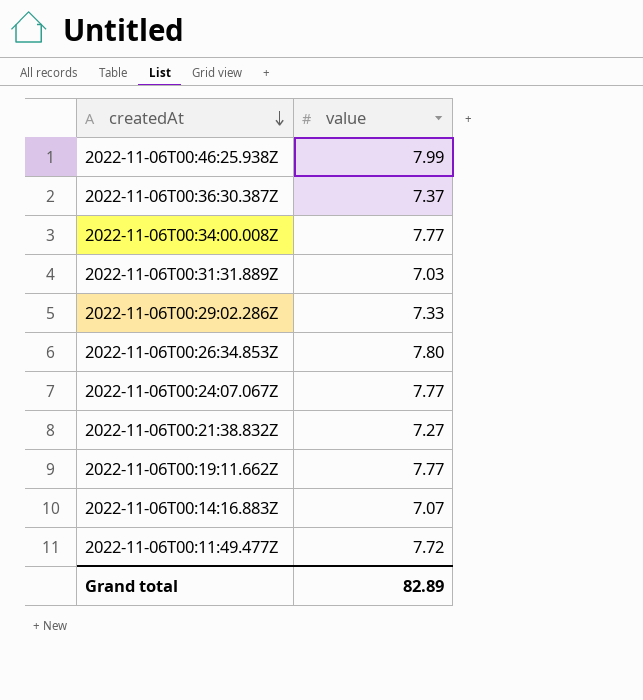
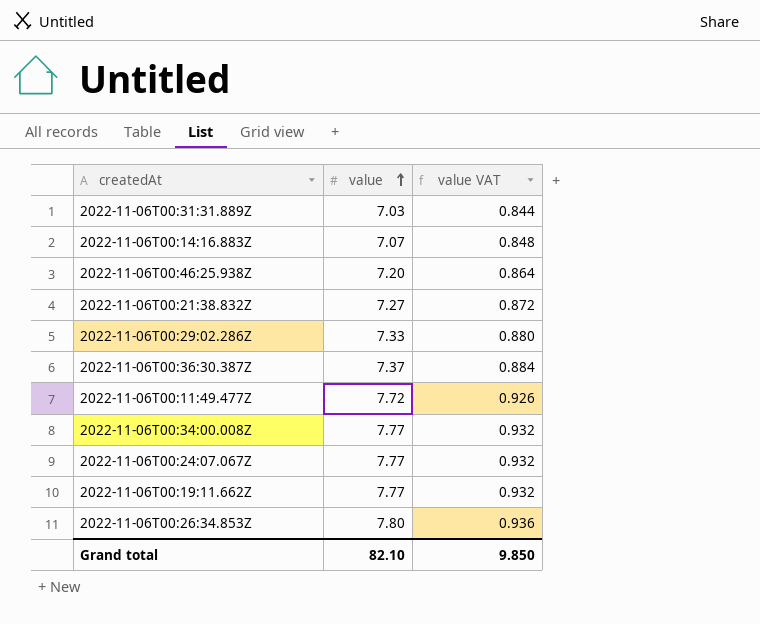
row order: createdAt descending -> value ascending
column value VAT | formula: none -> [value] * 0.12
2022-11-06T00:46:25.938Z | value: 7.99 -> 7.20
Grand total | value: 82.89 -> 82.10

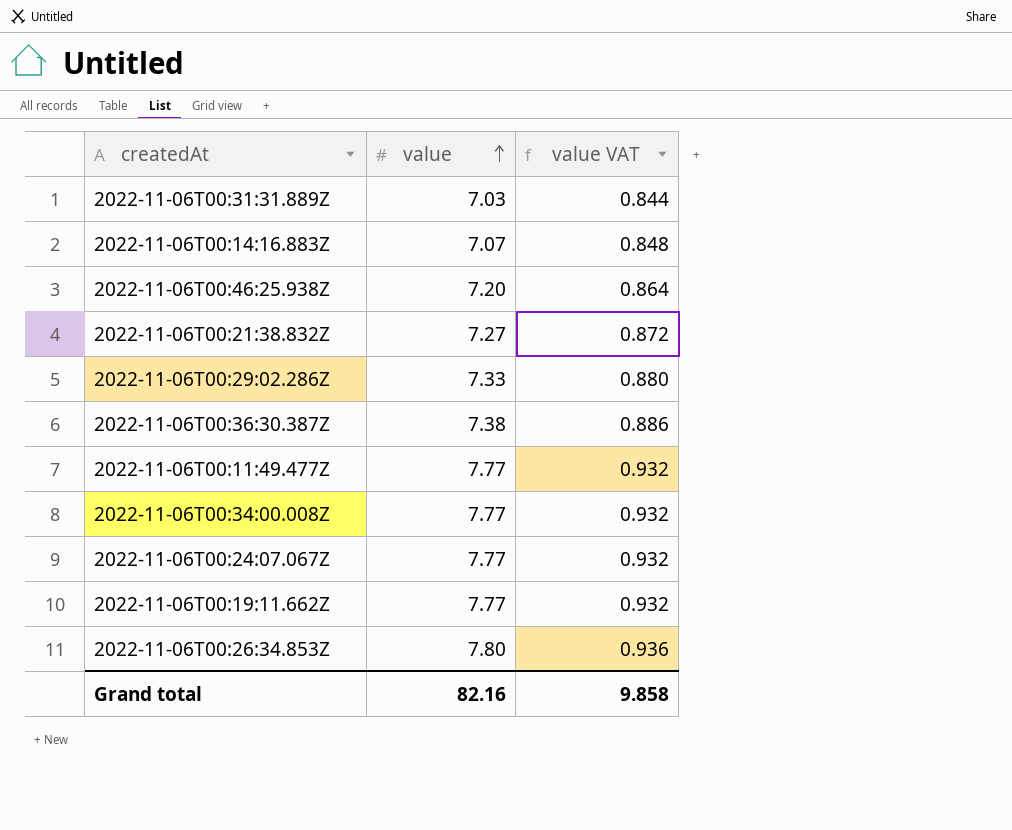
2022-11-06T00:36:30.387Z | value: 7.37 -> 7.38
2022-11-06T00:36:30.387Z | value VAT: 0.884 -> 0.886
2022-11-06T00:11:49.477Z | value: 7.72 -> 7.77
2022-11-06T00:11:49.477Z | value VAT: 0.926 -> 0.932
Grand total | value: 82.10 -> 82.16
Grand total | value VAT: 9.850 -> 9.858

